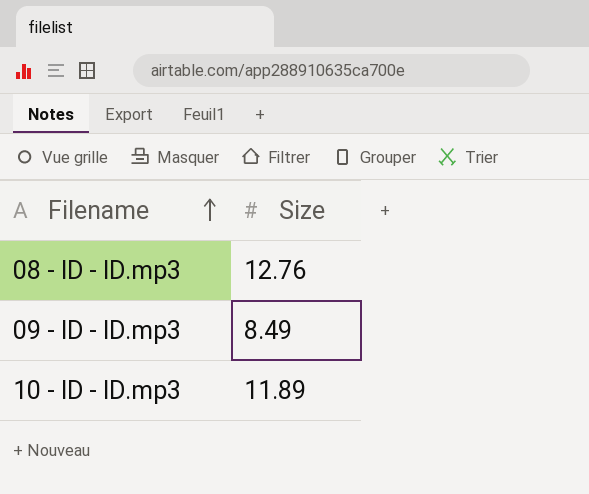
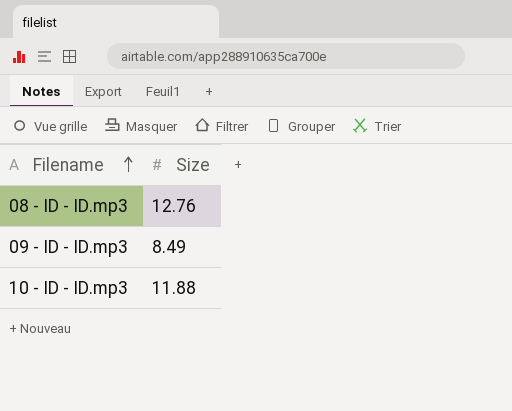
10 - ID - ID.mp3 | Size: 11.89 -> 11.88

